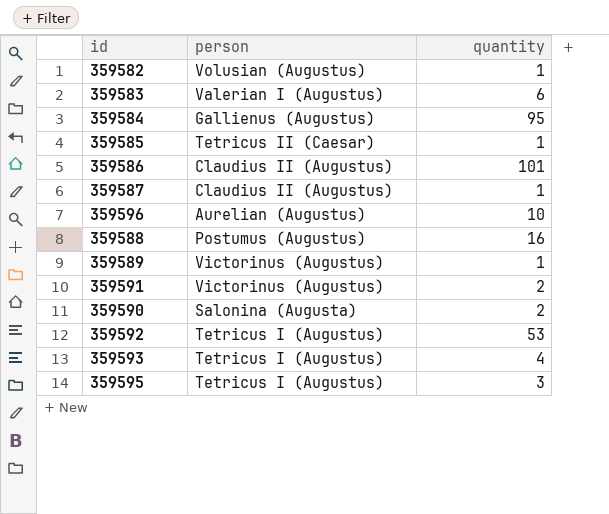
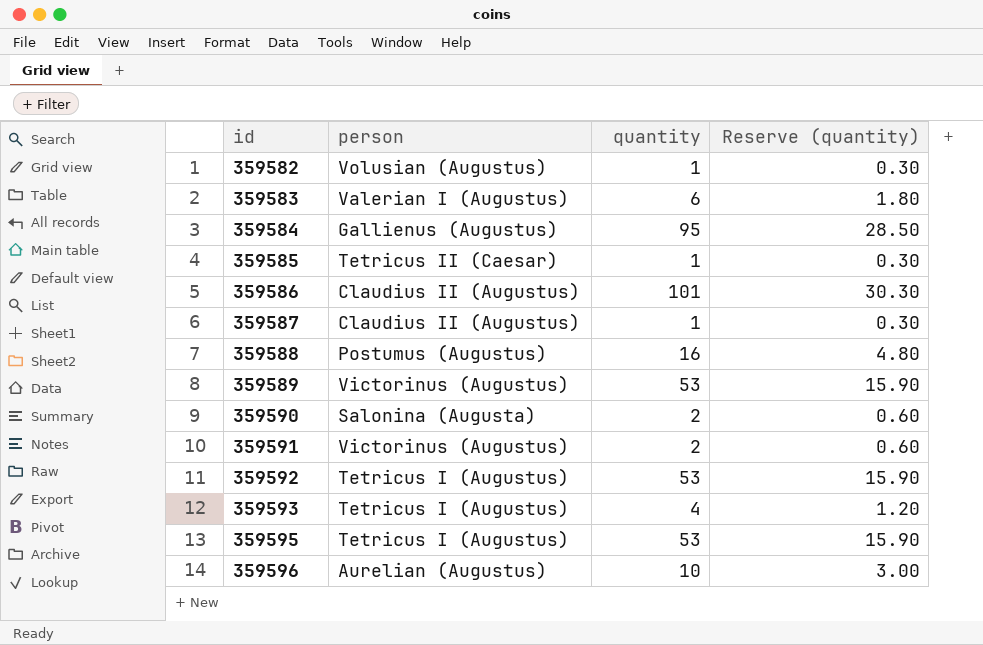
row order: none -> id ascending
column Reserve (quantity) | formula: none -> [quantity] * 0.3
359589 | quantity: 1 -> 53
359595 | quantity: 3 -> 53

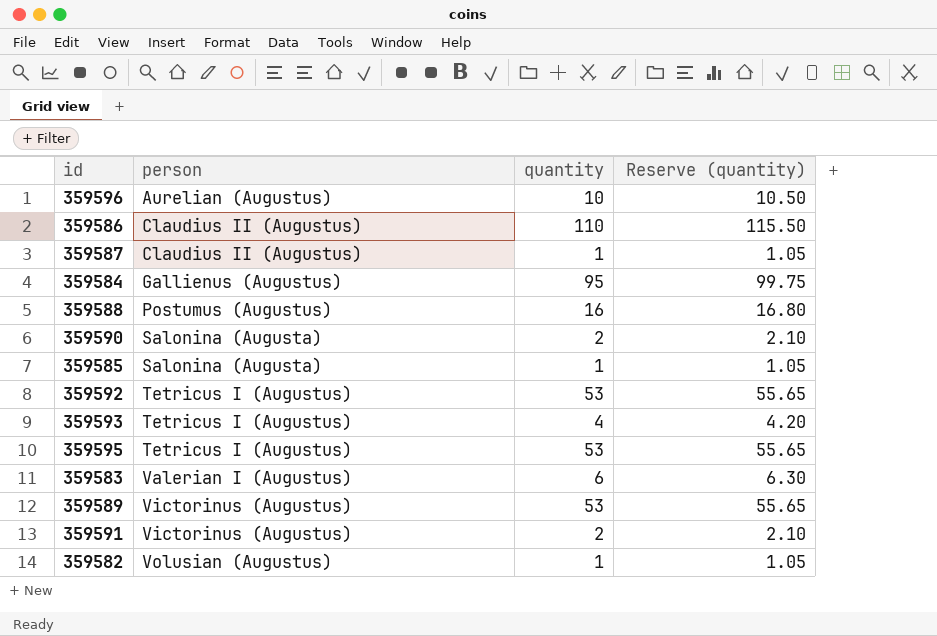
row order: id ascending -> person ascending
column Reserve (quantity) | formula: [quantity] * 0.3 -> [quantity] * 1.05
359586 | quantity: 101 -> 110
359585 | person: Tetricus II (Caesar) -> Salonina (Augusta)

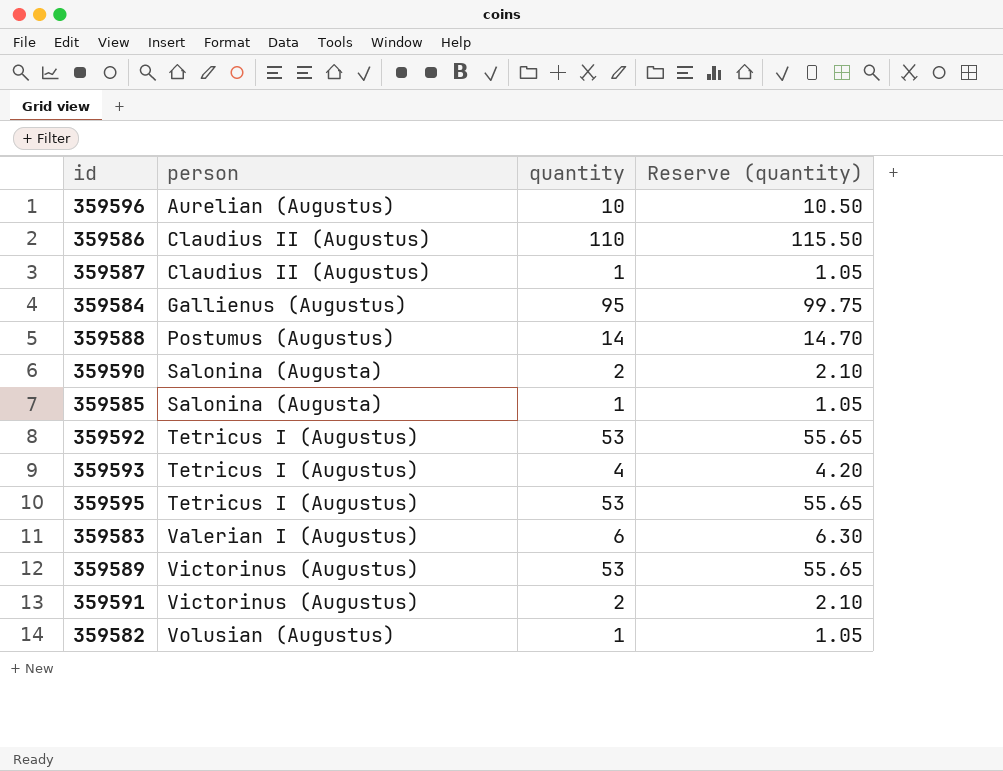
359588 | quantity: 16 -> 14
359588 | Reserve (quantity): 16.80 -> 14.70

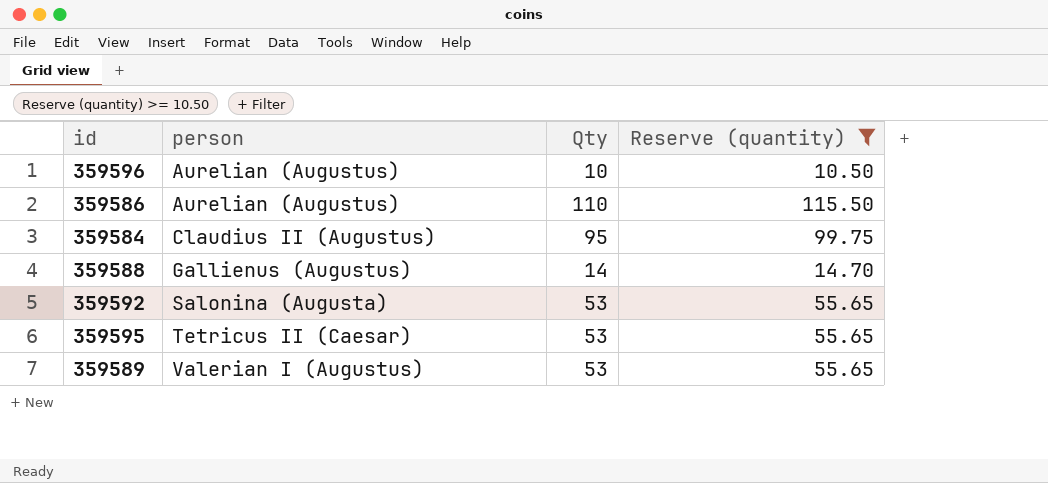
filter: none -> Reserve (quantity) >= 10.50
column name: quantity -> Qty
359586 | person: Claudius II (Augustus) -> Aurelian (Augustus)
359584 | person: Gallienus (Augustus) -> Claudius II (Augustus)
359588 | person: Postumus (Augustus) -> Gallienus (Augustus)
359592 | person: Tetricus I (Augustus) -> Salonina (Augusta)
359595 | person: Tetricus I (Augustus) -> Tetricus II (Caesar)
359589 | person: Victorinus (Augustus) -> Valerian I (Augustus)

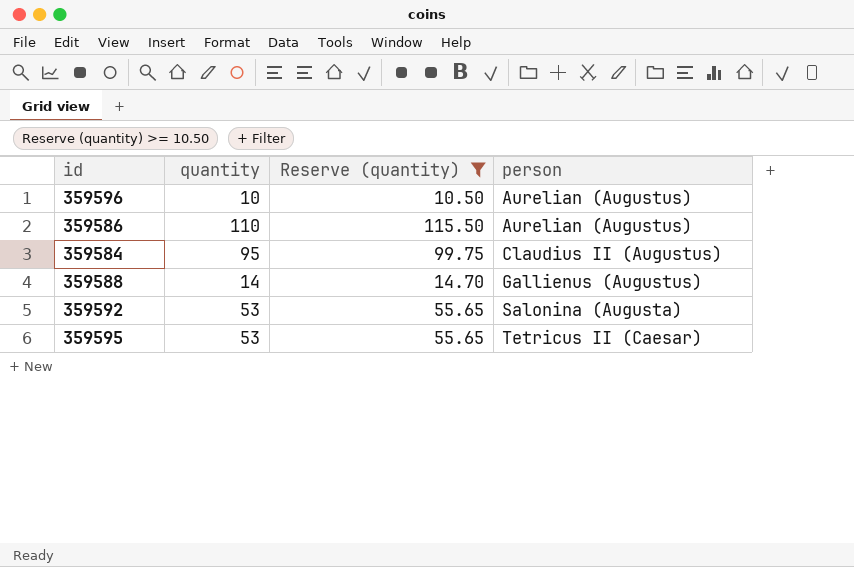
column name: Qty -> quantity
column person | position: 2 -> 4
row 359589: Valerian I (Augustus) | 53 | 55.65 -> none

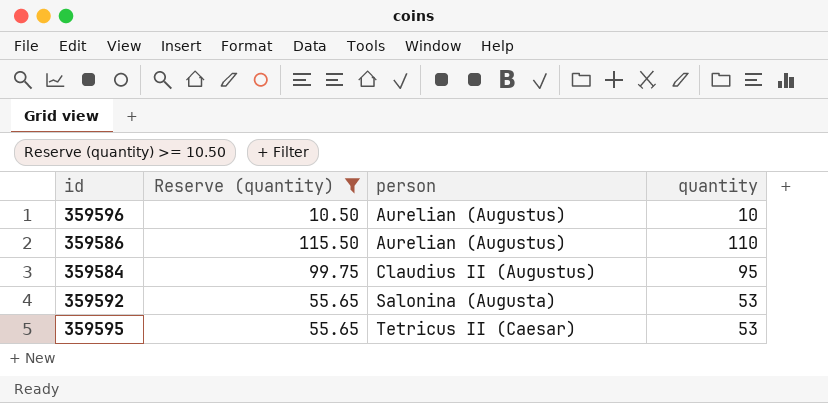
column quantity | position: 2 -> 4
row 359588: 14 | 14.70 | Gallienus (Augustus) -> none

